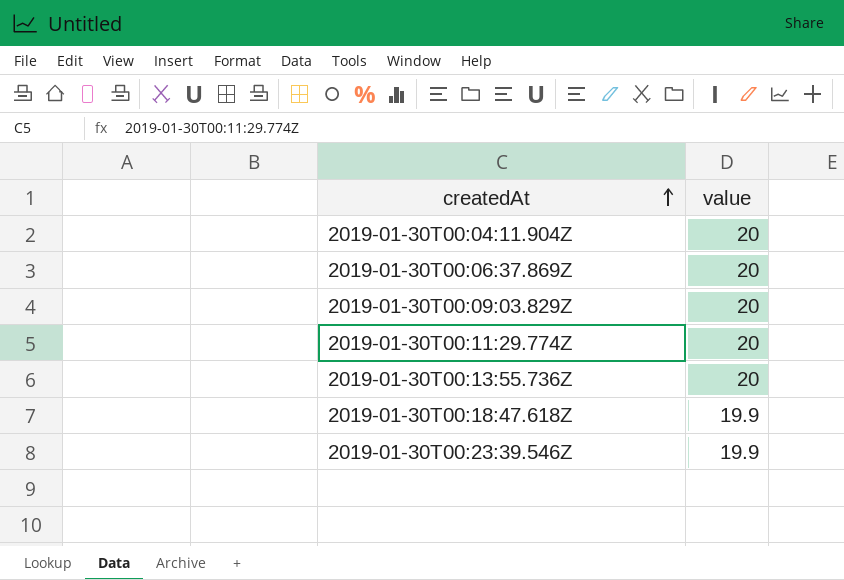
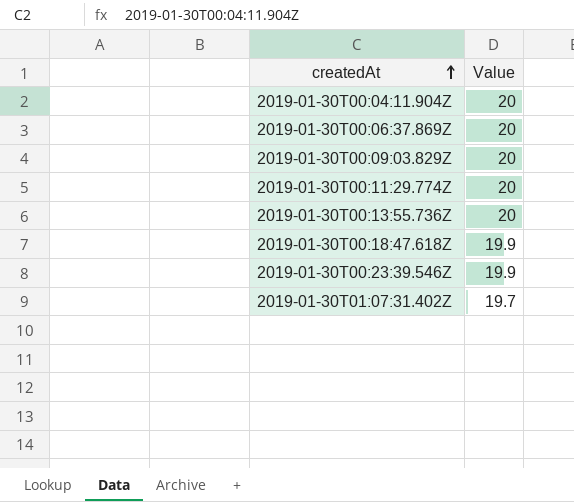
column name: value -> Value
row 2019-01-30T01:07:31.402Z: none -> 19.7

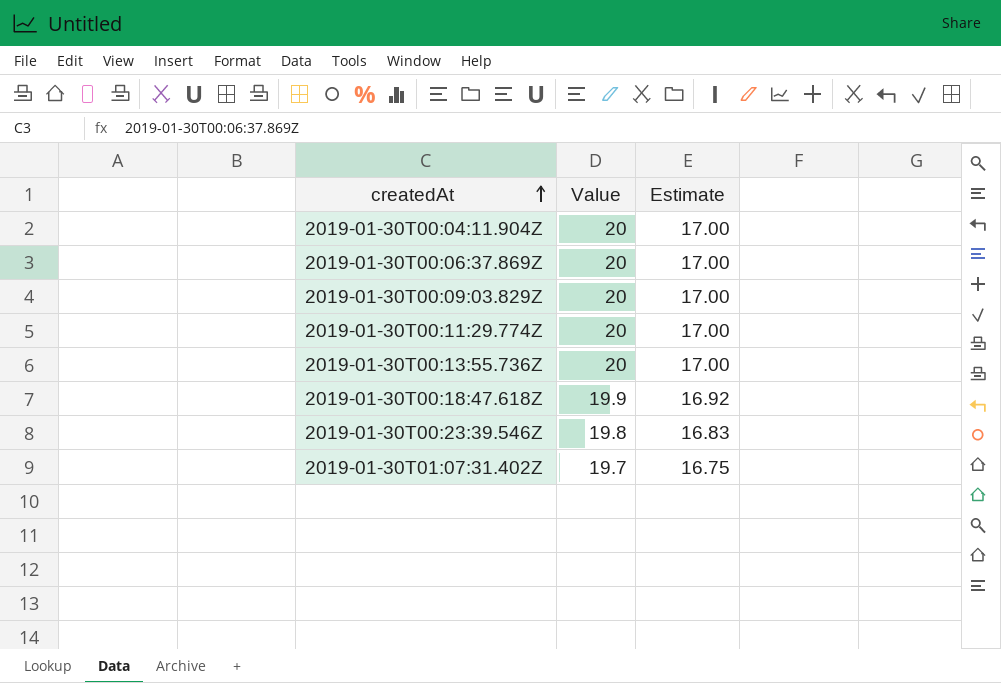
column Estimate | formula: none -> [Value] * 0.85
2019-01-30T00:23:39.546Z | Value: 19.9 -> 19.8

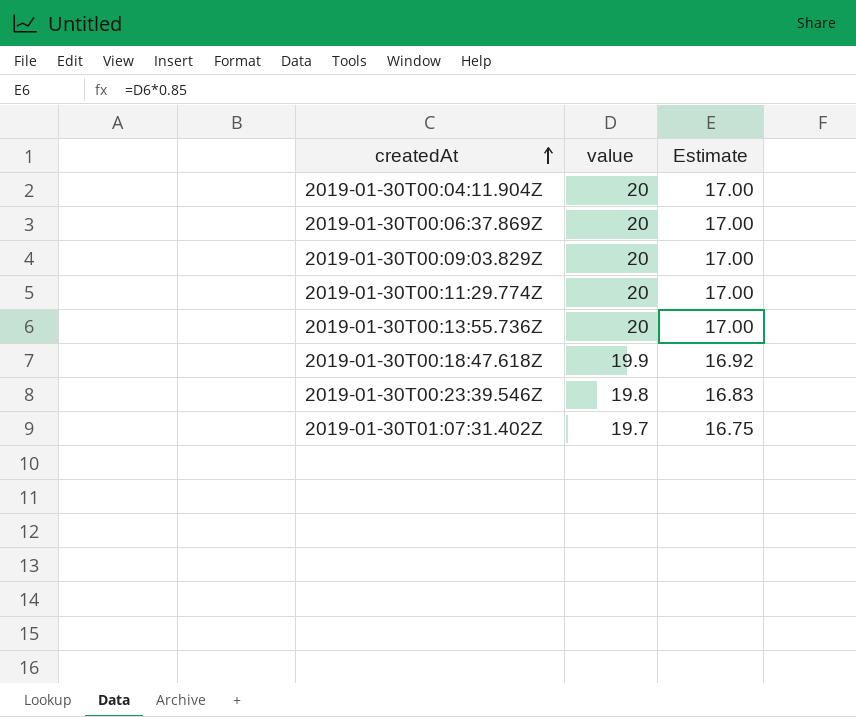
column name: Value -> value

